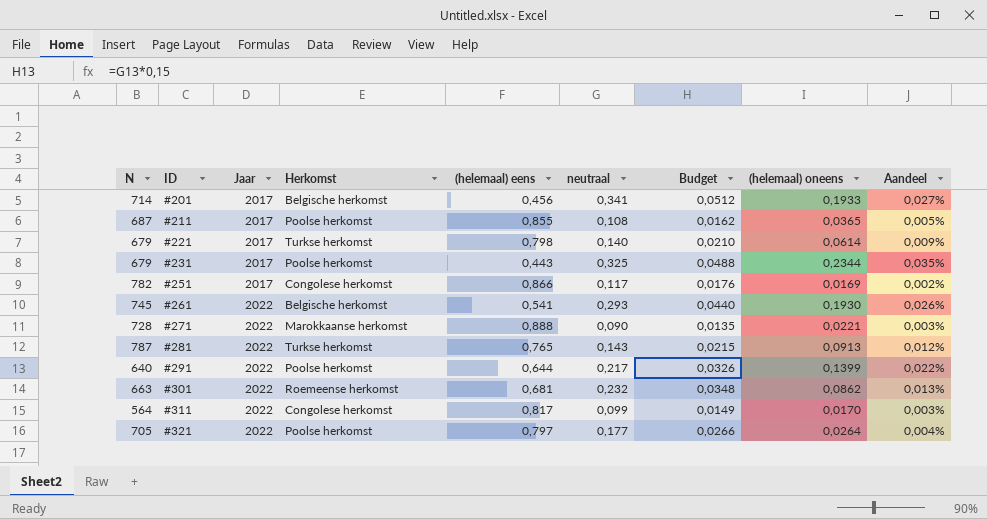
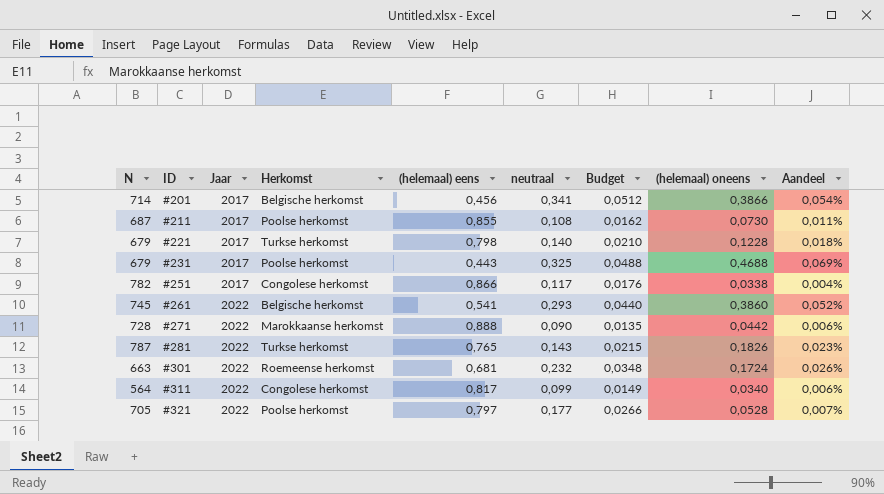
row #291: 640 | 2022 | Poolse herkomst | 0,644 | 0,217 | 0,0326 | 0,1399 | 0,022% -> none
#201 | (helemaal) oneens: 0,1933 -> 0,3866
#201 | Aandeel: 0,027% -> 0,054%
#211 | (helemaal) oneens: 0,0365 -> 0,0730
#211 | Aandeel: 0,005% -> 0,011%
#221 | (helemaal) oneens: 0,0614 -> 0,1228
#221 | Aandeel: 0,009% -> 0,018%
#231 | (helemaal) oneens: 0,2344 -> 0,4688
#231 | Aandeel: 0,035% -> 0,069%
#251 | (helemaal) oneens: 0,0169 -> 0,0338
#251 | Aandeel: 0,002% -> 0,004%
#261 | (helemaal) oneens: 0,1930 -> 0,3860
#261 | Aandeel: 0,026% -> 0,052%
#271 | (helemaal) oneens: 0,0221 -> 0,0442
#271 | Aandeel: 0,003% -> 0,006%
#281 | (helemaal) oneens: 0,0913 -> 0,1826
#281 | Aandeel: 0,012% -> 0,023%
#301 | (helemaal) oneens: 0,0862 -> 0,1724
#301 | Aandeel: 0,013% -> 0,026%
#311 | (helemaal) oneens: 0,0170 -> 0,0340
#311 | Aandeel: 0,003% -> 0,006%
#321 | (helemaal) oneens: 0,0264 -> 0,0528
#321 | Aandeel: 0,004% -> 0,007%

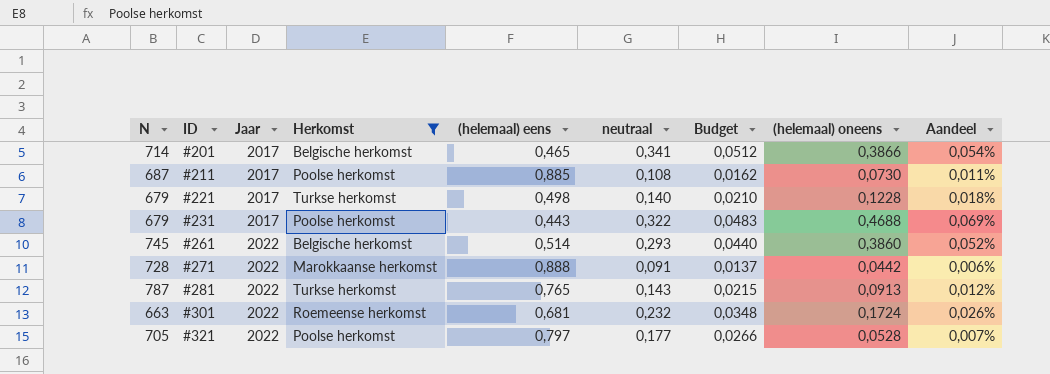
filter: none -> Herkomst != Congolese herkomst
#201 | (helemaal) eens: 0,456 -> 0,465
#211 | (helemaal) eens: 0,855 -> 0,885
#221 | (helemaal) eens: 0,798 -> 0,498
#231 | neutraal: 0,325 -> 0,322
#231 | Budget: 0,0488 -> 0,0483
#261 | (helemaal) eens: 0,541 -> 0,514
#271 | neutraal: 0,090 -> 0,091
#271 | Budget: 0,0135 -> 0,0137
#281 | (helemaal) oneens: 0,1826 -> 0,0913
#281 | Aandeel: 0,023% -> 0,012%

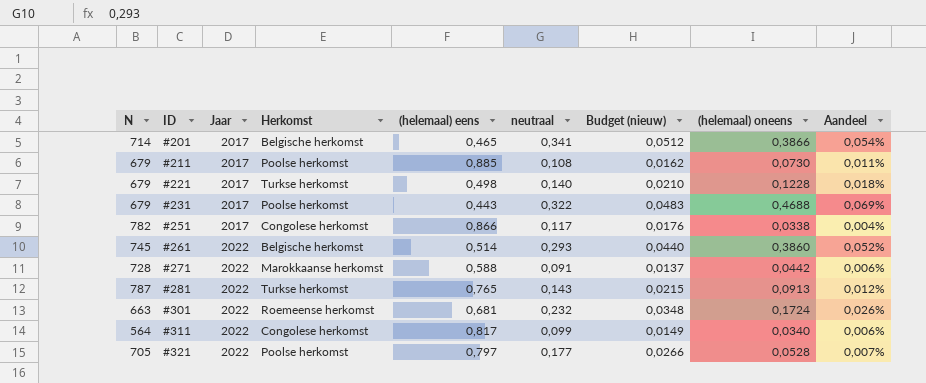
filter: Herkomst != Congolese herkomst -> none
column name: Budget -> Budget (nieuw)
#211 | N: 687 -> 679
#271 | (helemaal) eens: 0,888 -> 0,588

